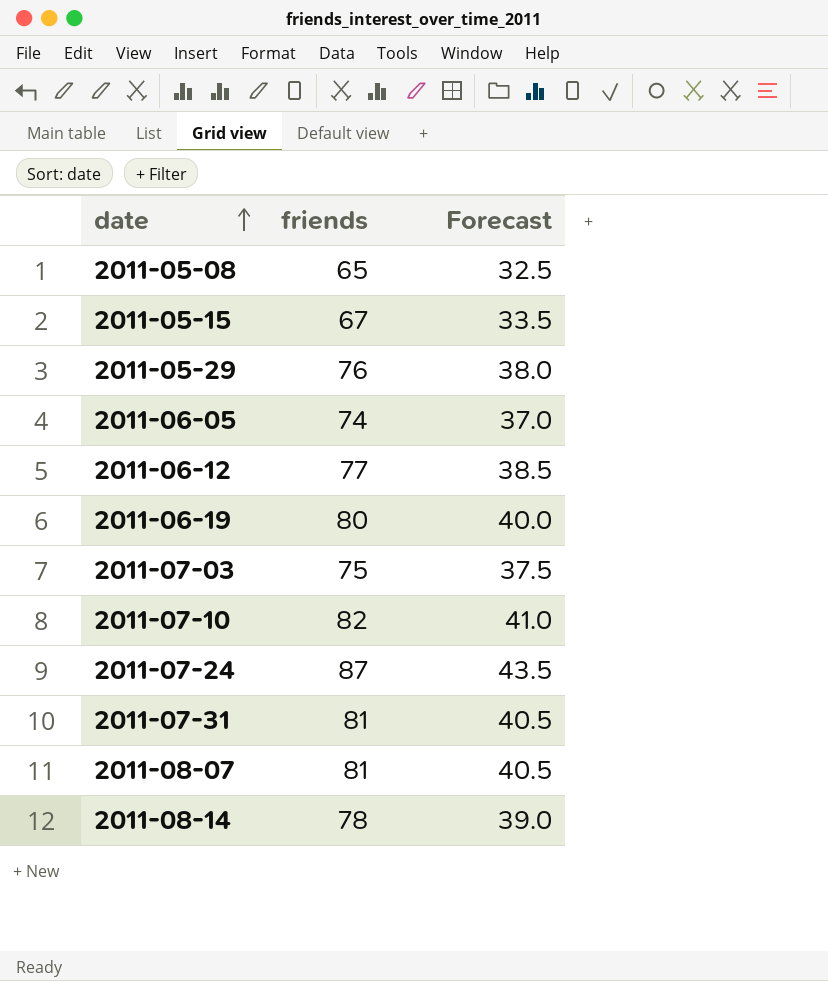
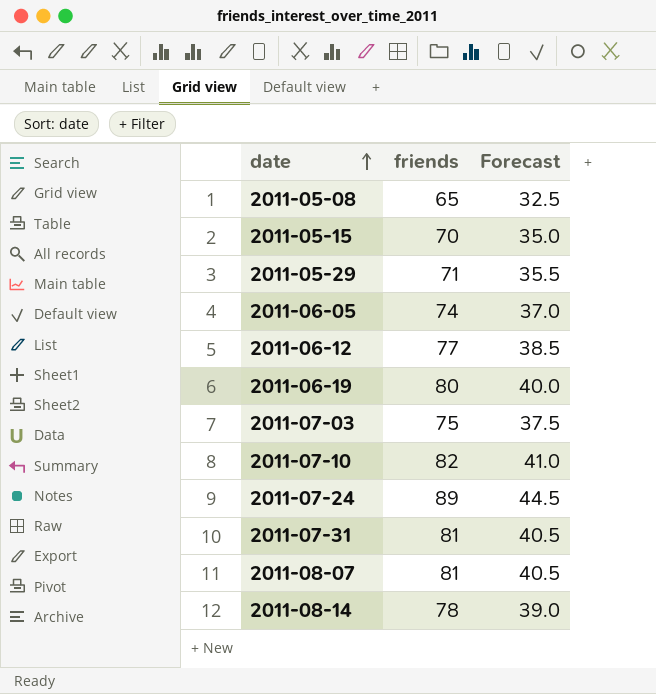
2011-05-15 | friends: 67 -> 70
2011-05-15 | Forecast: 33.5 -> 35.0
2011-05-29 | friends: 76 -> 71
2011-05-29 | Forecast: 38.0 -> 35.5
2011-07-24 | friends: 87 -> 89
2011-07-24 | Forecast: 43.5 -> 44.5

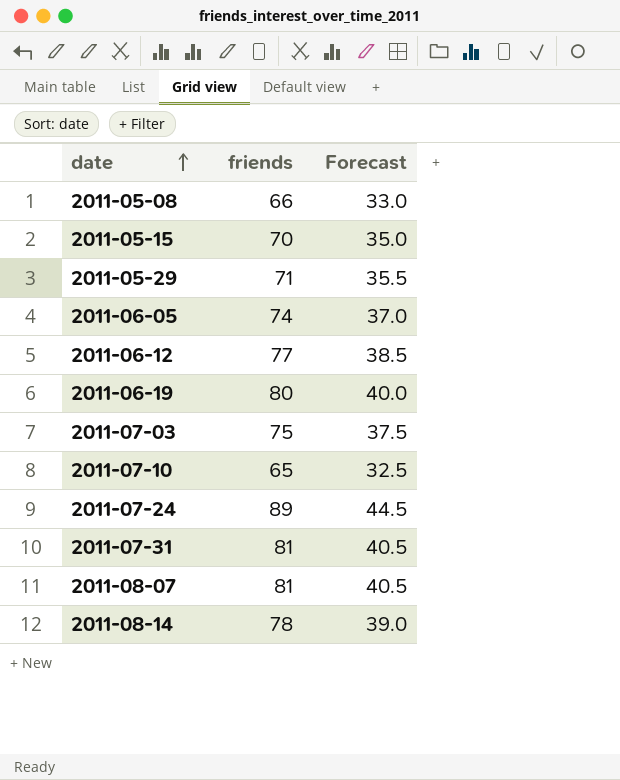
2011-05-08 | friends: 65 -> 66
2011-05-08 | Forecast: 32.5 -> 33.0
2011-07-10 | friends: 82 -> 65
2011-07-10 | Forecast: 41.0 -> 32.5

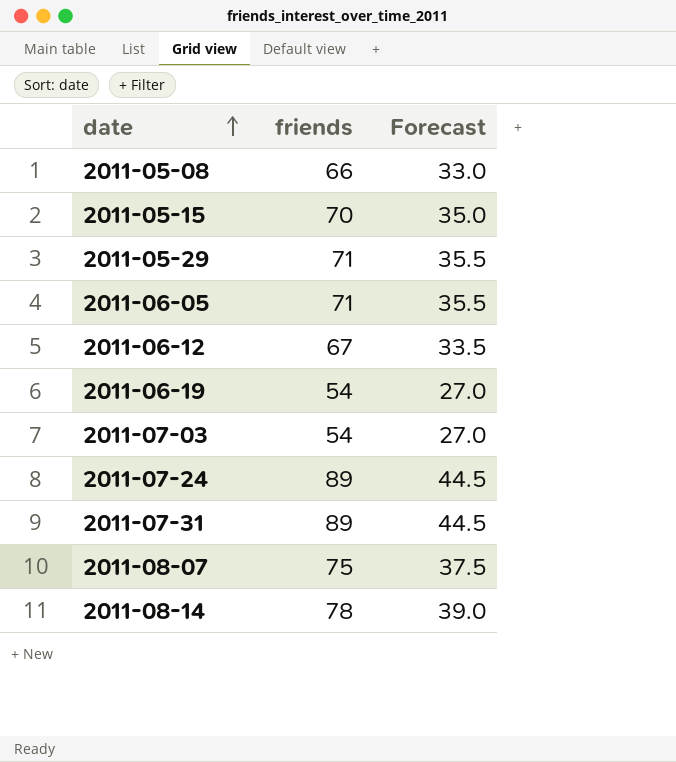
row 2011-07-10: 65 | 32.5 -> none
2011-06-05 | friends: 74 -> 71
2011-06-05 | Forecast: 37.0 -> 35.5
2011-06-12 | friends: 77 -> 67
2011-06-12 | Forecast: 38.5 -> 33.5
2011-06-19 | friends: 80 -> 54
2011-06-19 | Forecast: 40.0 -> 27.0
2011-07-03 | friends: 75 -> 54
2011-07-03 | Forecast: 37.5 -> 27.0
2011-07-31 | friends: 81 -> 89
2011-07-31 | Forecast: 40.5 -> 44.5
2011-08-07 | friends: 81 -> 75
2011-08-07 | Forecast: 40.5 -> 37.5

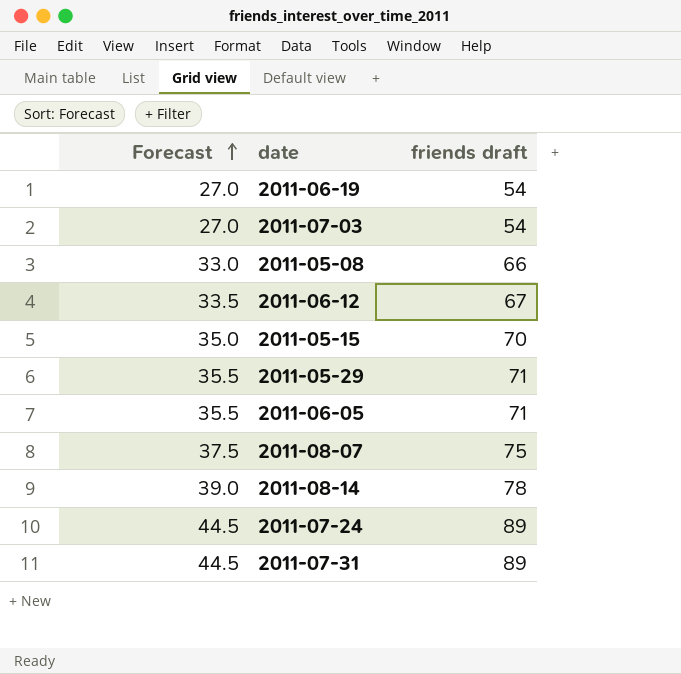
row order: date ascending -> Forecast ascending
column Forecast | position: 3 -> 1
column name: friends -> friends draft

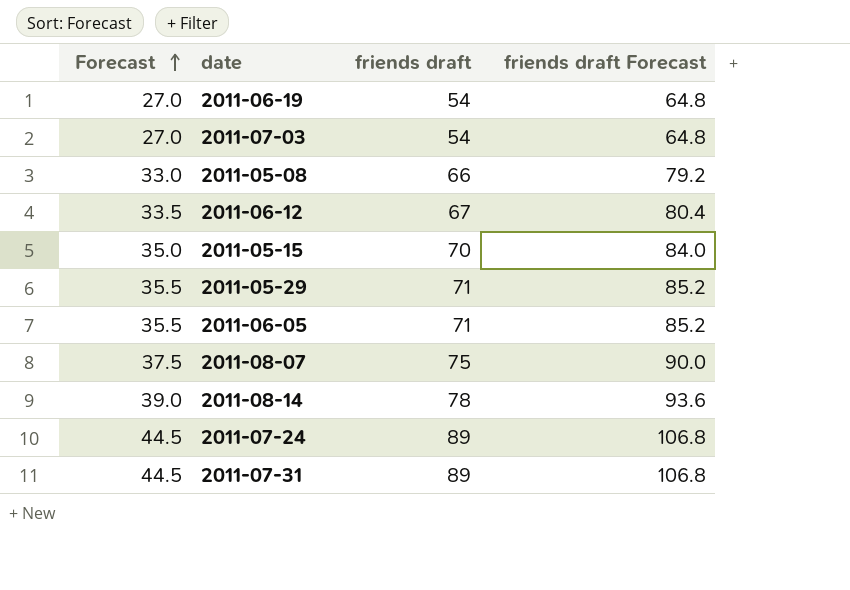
column friends draft Forecast | formula: none -> [friends draft] * 1.2

